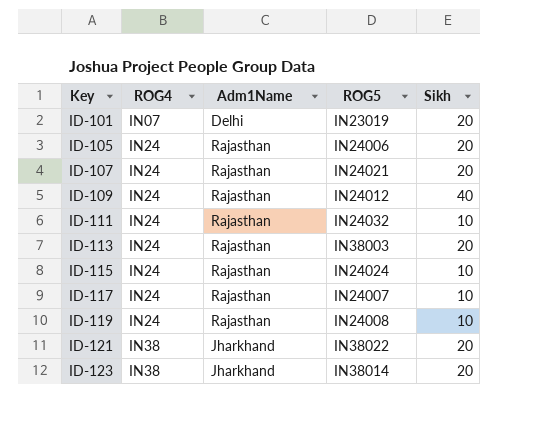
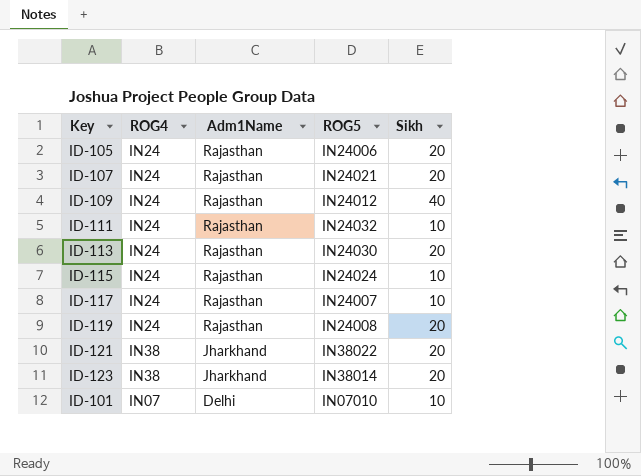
row order: Key ascending -> Adm1Name descending
ID-113 | ROG5: IN38003 -> IN24030
ID-119 | Sikh: 10 -> 20
ID-101 | ROG5: IN23019 -> IN07010
ID-101 | Sikh: 20 -> 10

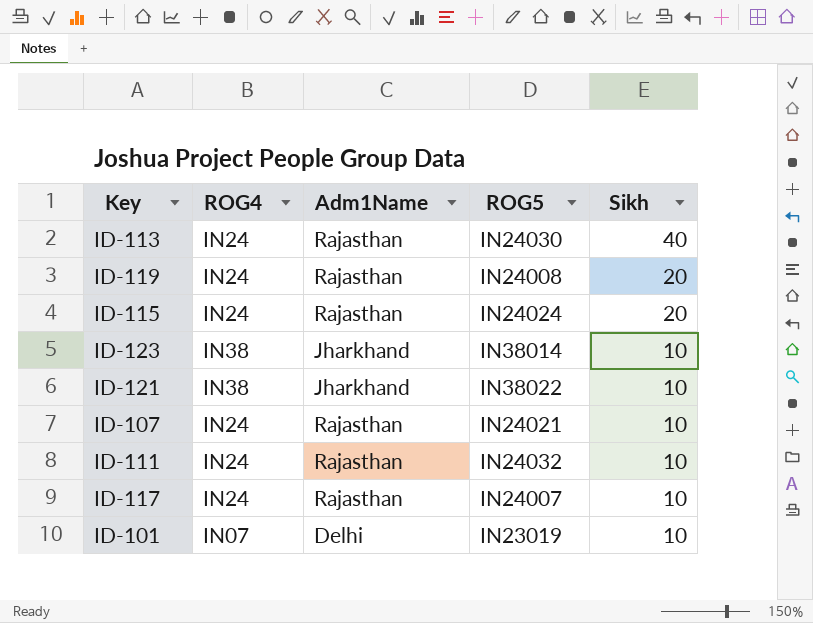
row order: Adm1Name descending -> Sikh descending
row ID-105: IN24 | Rajasthan | IN24006 | 20 -> none
row ID-109: IN24 | Rajasthan | IN24012 | 40 -> none
ID-113 | Sikh: 20 -> 40
ID-115 | Sikh: 10 -> 20
ID-123 | Sikh: 20 -> 10
ID-121 | Sikh: 20 -> 10
ID-107 | Sikh: 20 -> 10
ID-101 | ROG5: IN07010 -> IN23019

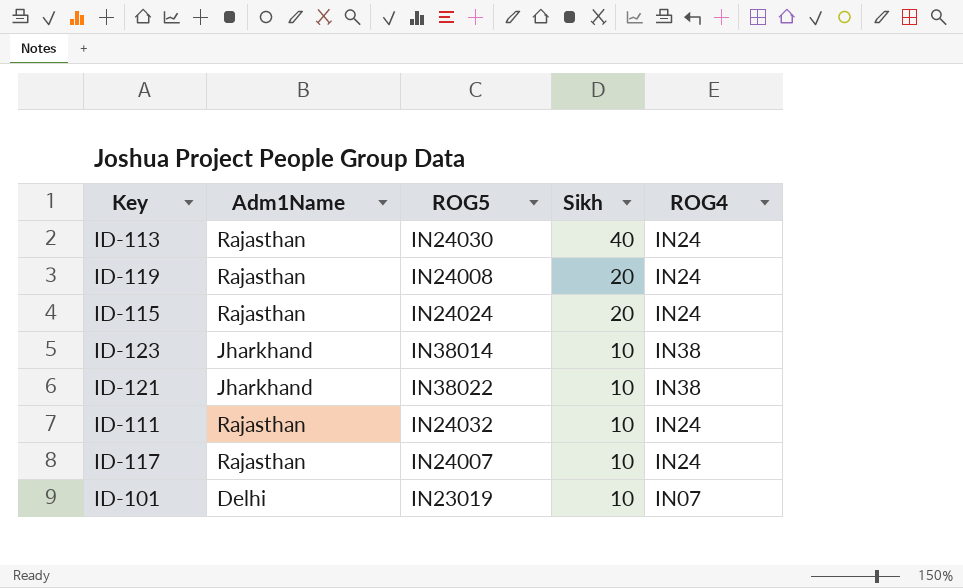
column ROG4 | position: 2 -> 5
row ID-107: IN24 | Rajasthan | IN24021 | 10 -> none

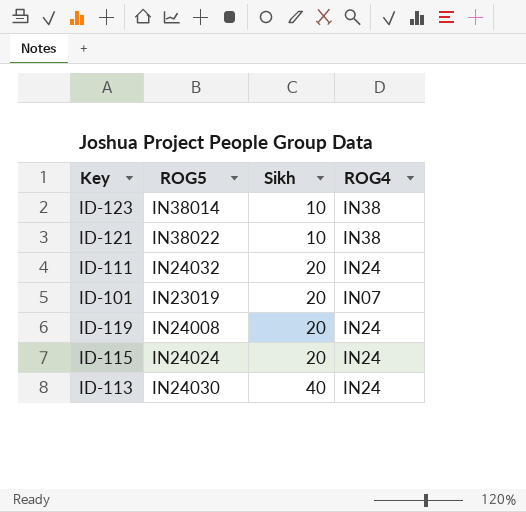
row order: Sikh descending -> Sikh ascending
column Adm1Name | position: 2 -> none
row ID-117: Rajasthan | IN24007 | 10 | IN24 -> none
ID-111 | Sikh: 10 -> 20
ID-101 | Sikh: 10 -> 20

